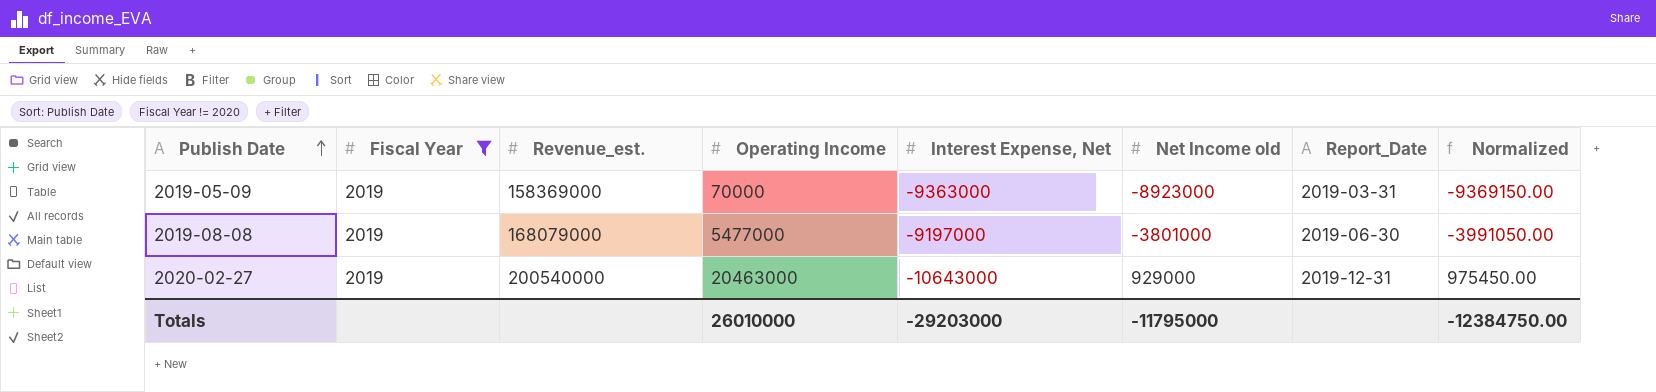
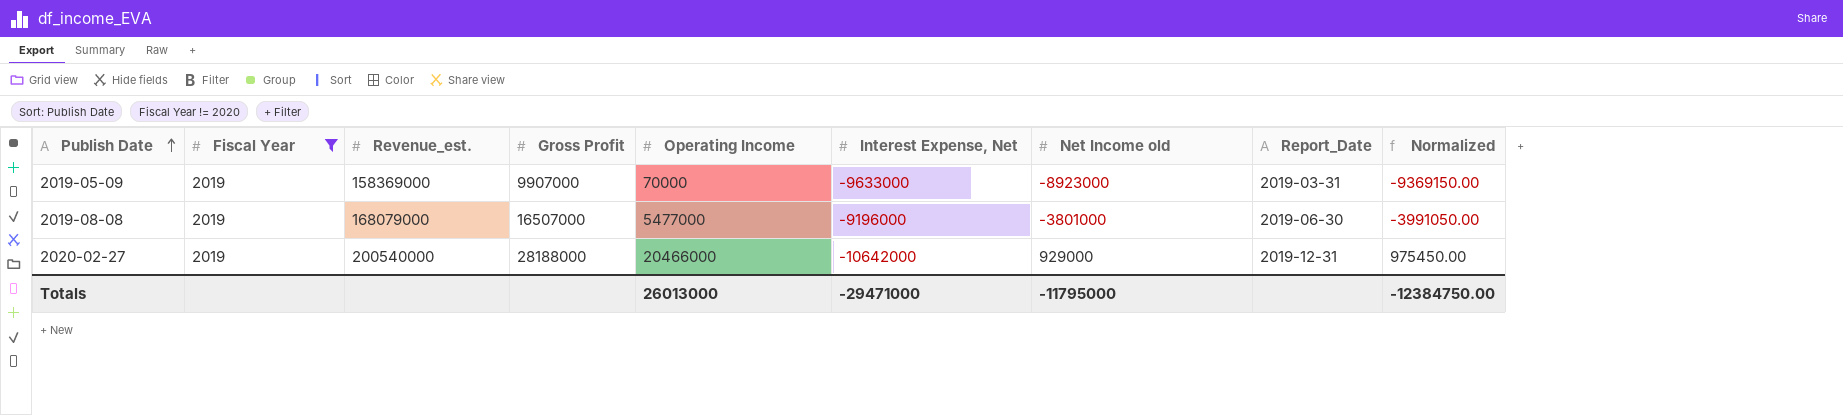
column Gross Profit | position: none -> 4
2019-05-09 | Interest Expense, Net: -9363000 -> -9633000
2019-08-08 | Interest Expense, Net: -9197000 -> -9196000
2020-02-27 | Operating Income: 20463000 -> 20466000
2020-02-27 | Interest Expense, Net: -10643000 -> -10642000
Totals | Operating Income: 26010000 -> 26013000
Totals | Interest Expense, Net: -29203000 -> -29471000

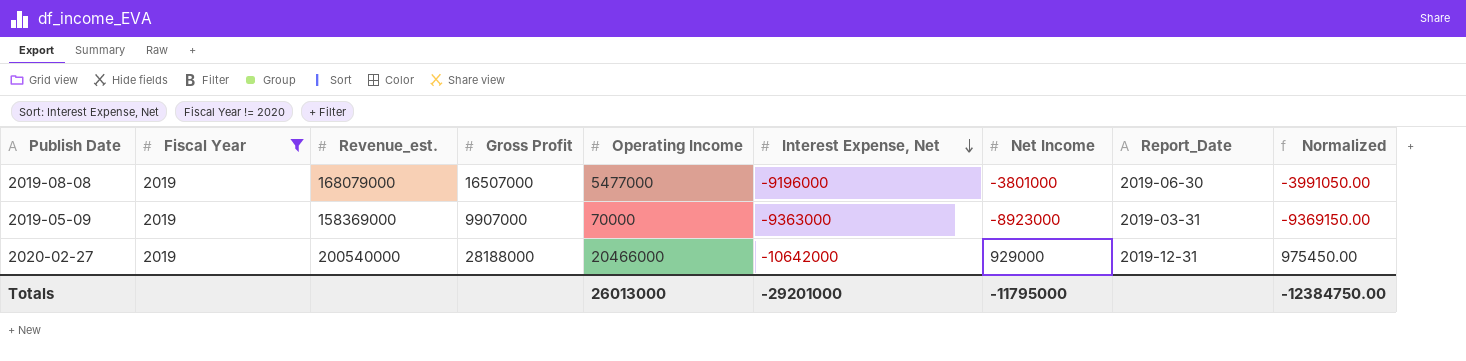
row order: Publish Date ascending -> Interest Expense, Net descending
column name: Net Income old -> Net Income
2019-05-09 | Interest Expense, Net: -9633000 -> -9363000
Totals | Interest Expense, Net: -29471000 -> -29201000

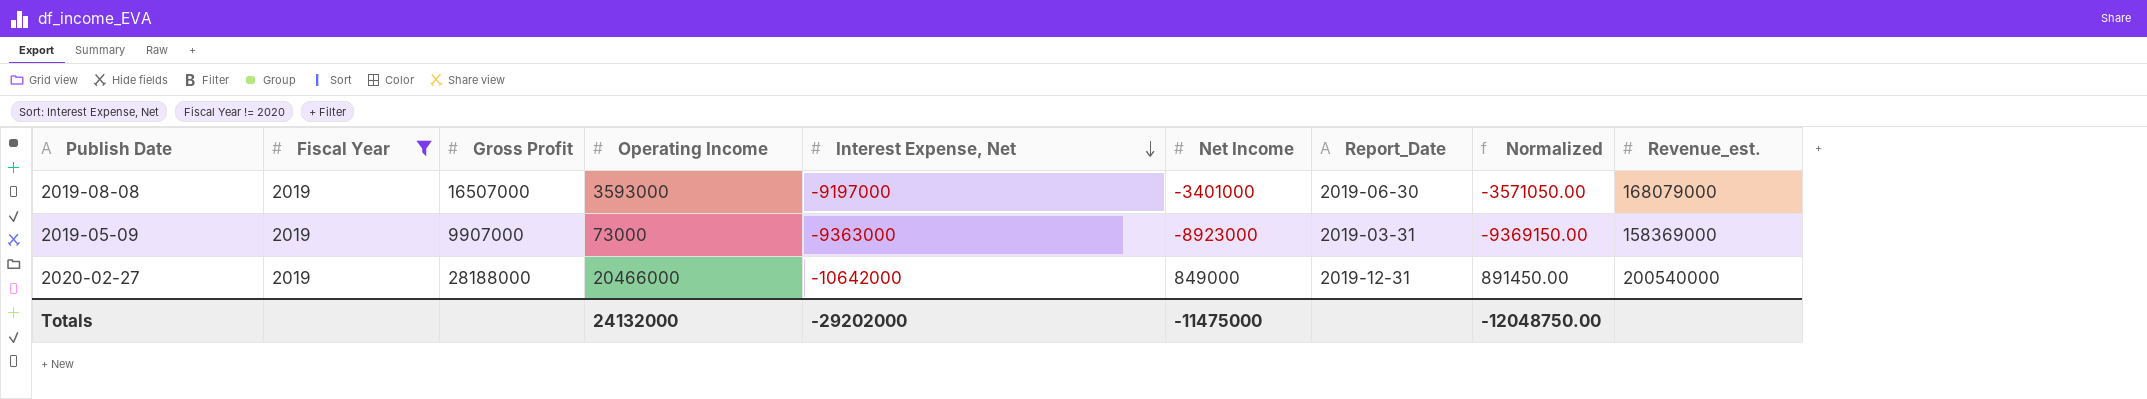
column Revenue_est. | position: 3 -> 9
2019-08-08 | Operating Income: 5477000 -> 3593000
2019-08-08 | Interest Expense, Net: -9196000 -> -9197000
2019-08-08 | Net Income: -3801000 -> -3401000
2019-08-08 | Normalized: -3991050.00 -> -3571050.00
2019-05-09 | Operating Income: 70000 -> 73000
2020-02-27 | Net Income: 929000 -> 849000
2020-02-27 | Normalized: 975450.00 -> 891450.00
Totals | Operating Income: 26013000 -> 24132000
Totals | Interest Expense, Net: -29201000 -> -29202000
Totals | Net Income: -11795000 -> -11475000
Totals | Normalized: -12384750.00 -> -12048750.00

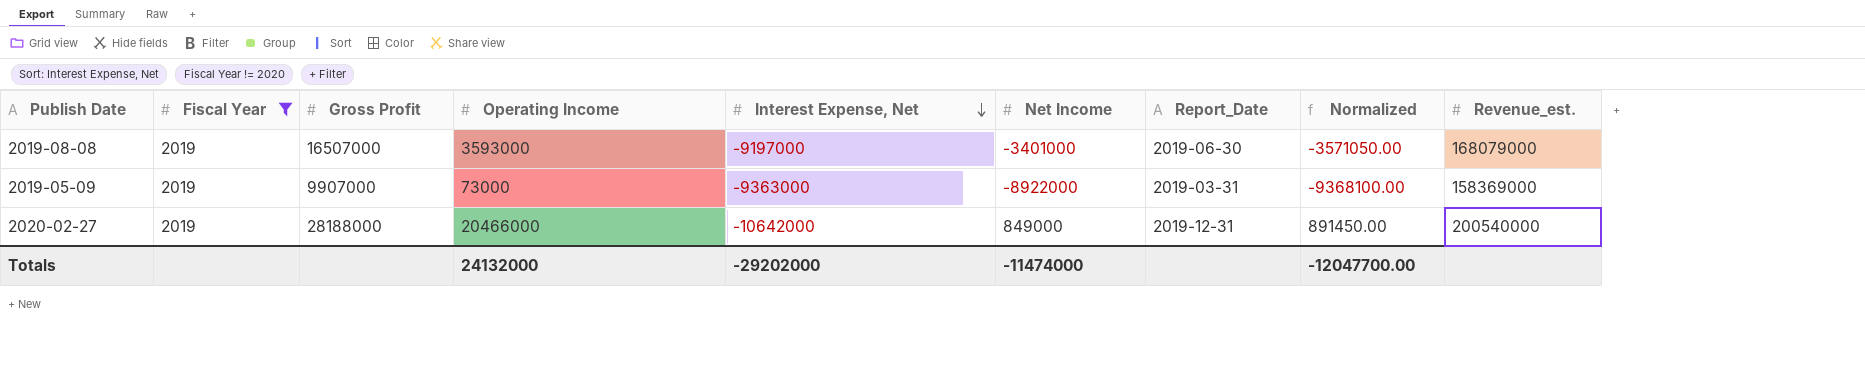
2019-05-09 | Net Income: -8923000 -> -8922000
2019-05-09 | Normalized: -9369150.00 -> -9368100.00
Totals | Net Income: -11475000 -> -11474000
Totals | Normalized: -12048750.00 -> -12047700.00

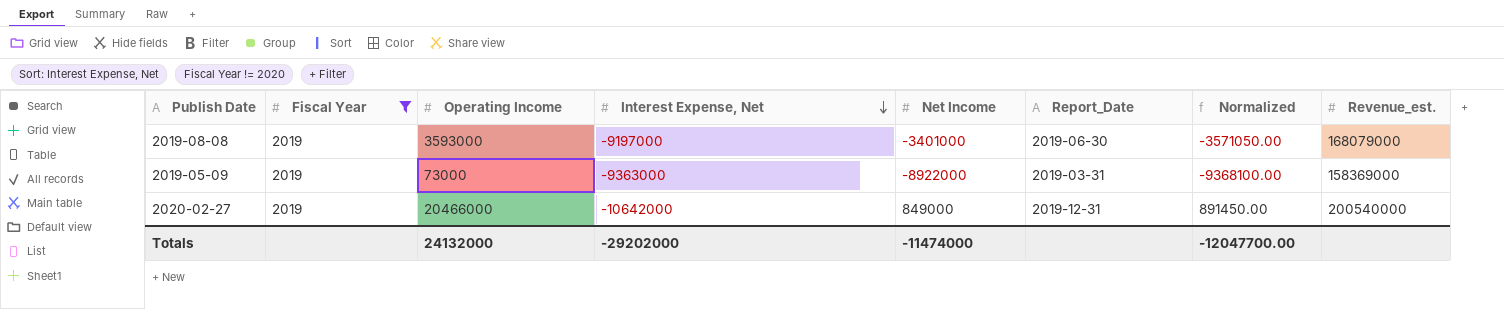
column Gross Profit | position: 3 -> none

